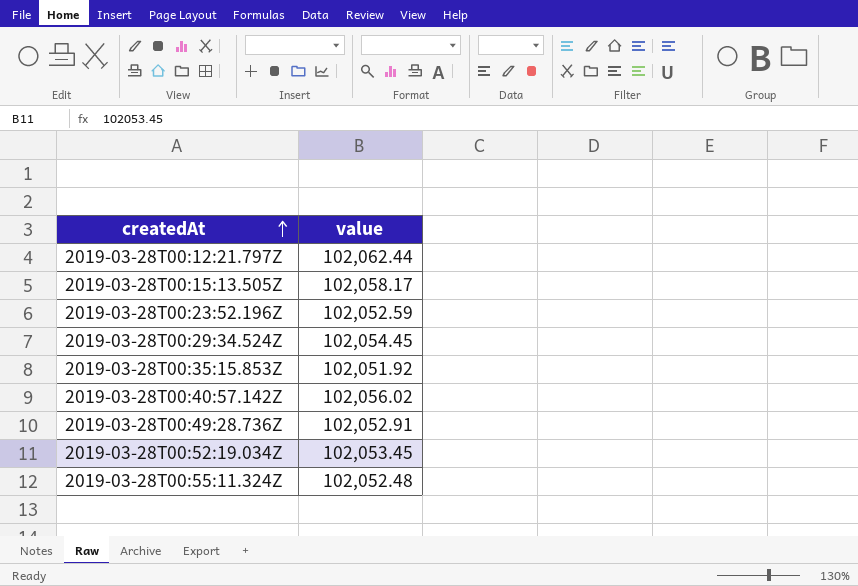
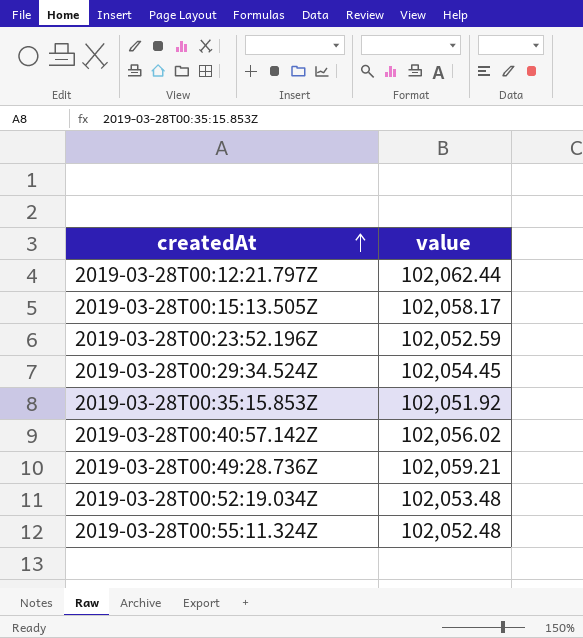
2019-03-28T00:49:28.736Z | value: 102,052.91 -> 102,059.21
2019-03-28T00:52:19.034Z | value: 102,053.45 -> 102,053.48

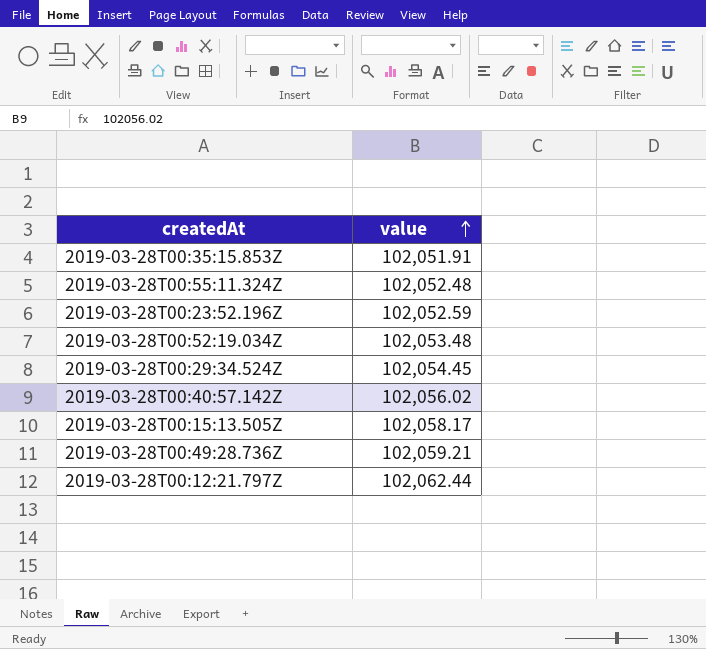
row order: createdAt ascending -> value ascending
2019-03-28T00:35:15.853Z | value: 102,051.92 -> 102,051.91

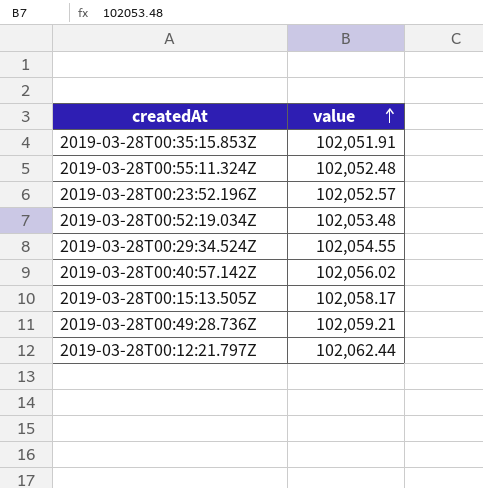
2019-03-28T00:23:52.196Z | value: 102,052.59 -> 102,052.57
2019-03-28T00:29:34.524Z | value: 102,054.45 -> 102,054.55

